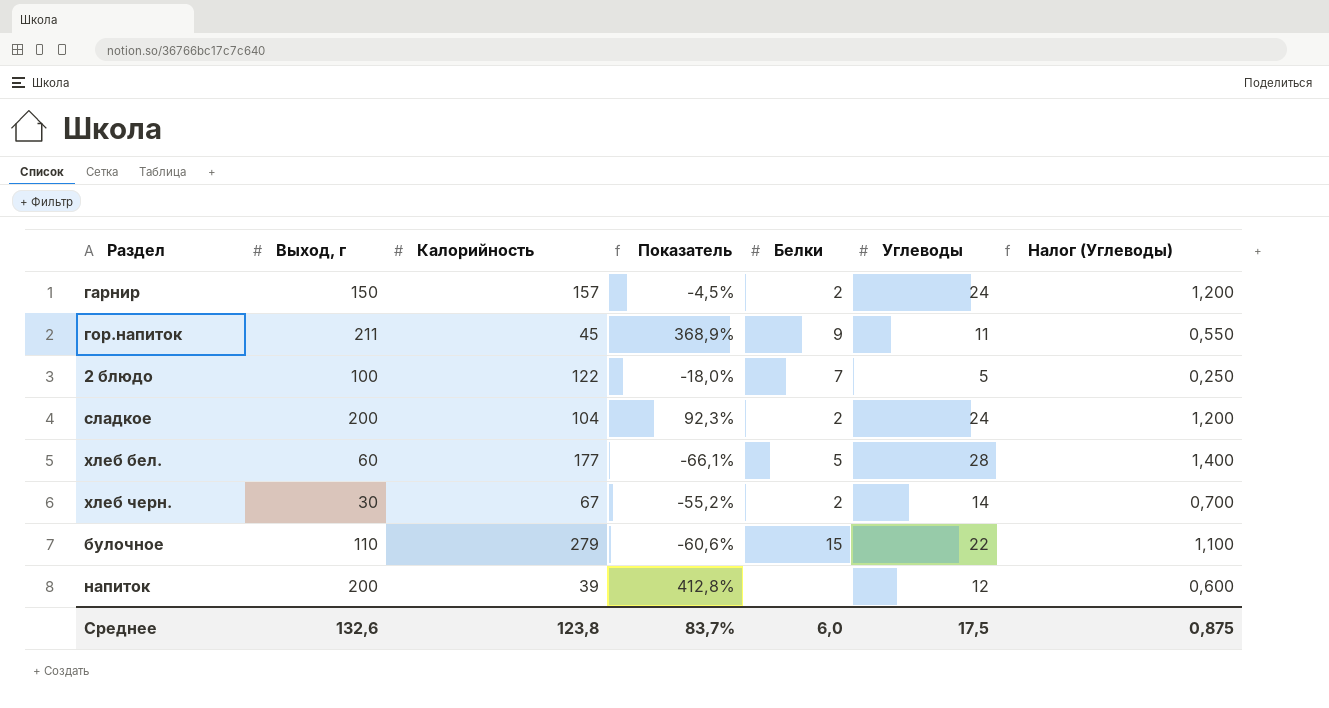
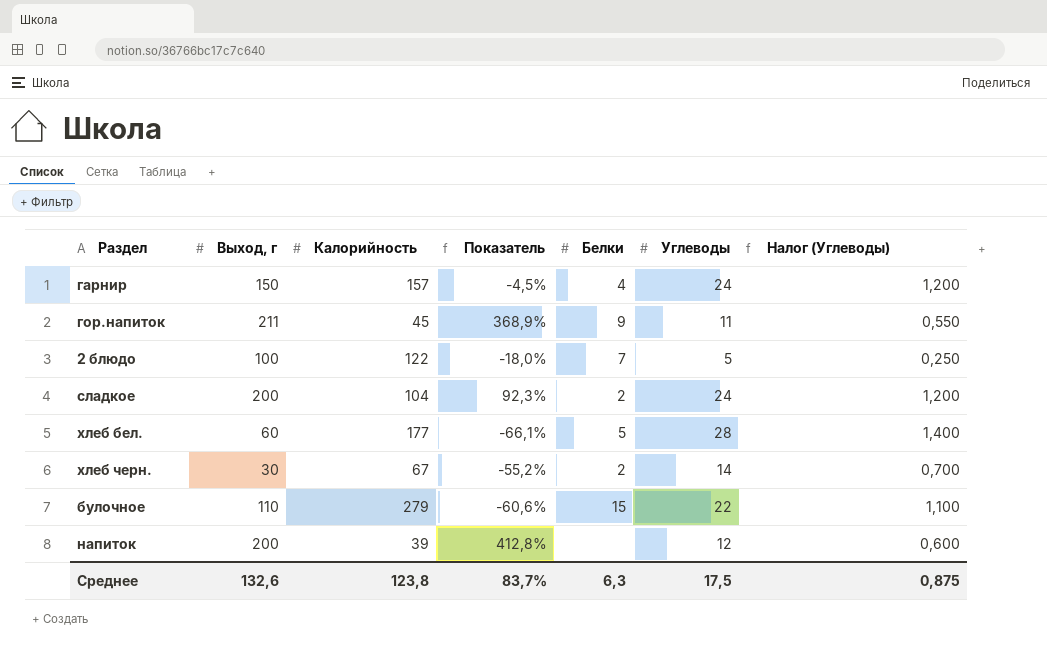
гарнир | Белки: 2 -> 4
Среднее | Белки: 6,0 -> 6,3

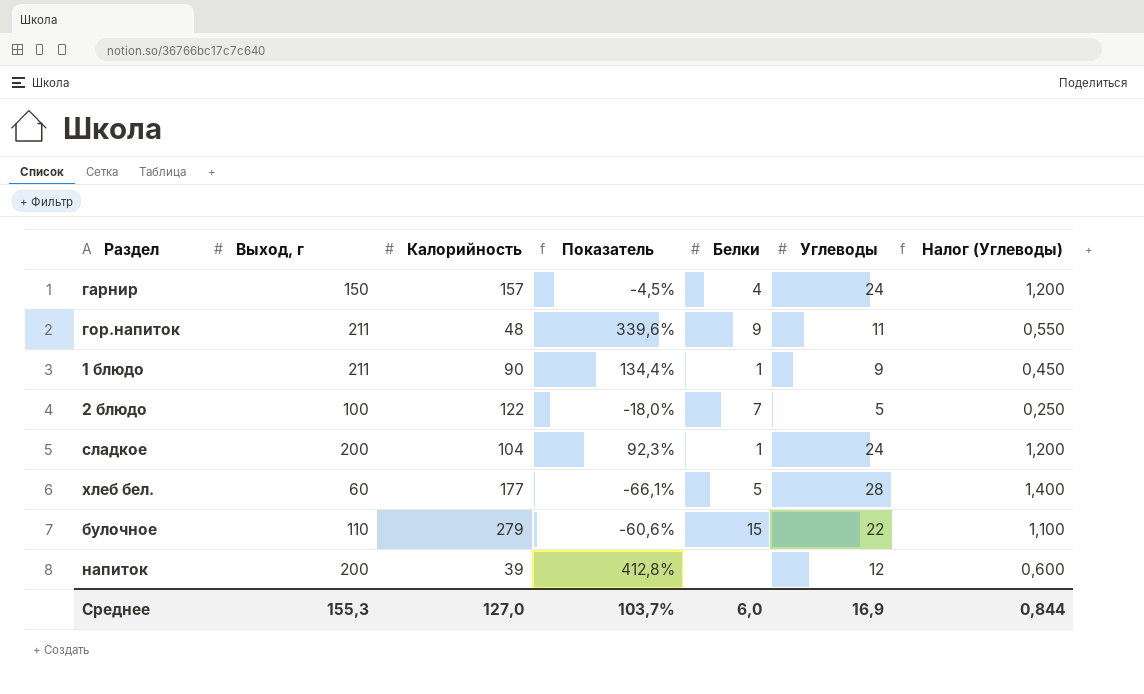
row хлеб черн.: 30 | 67 | -55,2% | 2 | 14 | 0,700 -> none
гор.напиток | Калорийность: 45 -> 48
гор.напиток | Показатель: 368,9% -> 339,6%
row 1 блюдо: none -> 211 | 90 | 134,4% | 1 | 9 | 0,450
сладкое | Белки: 2 -> 1
Среднее | Выход, г: 132,6 -> 155,3
Среднее | Калорийность: 123,8 -> 127,0
Среднее | Показатель: 83,7% -> 103,7%
Среднее | Белки: 6,3 -> 6,0
Среднее | Углеводы: 17,5 -> 16,9
Среднее | Налог (Углеводы): 0,875 -> 0,844

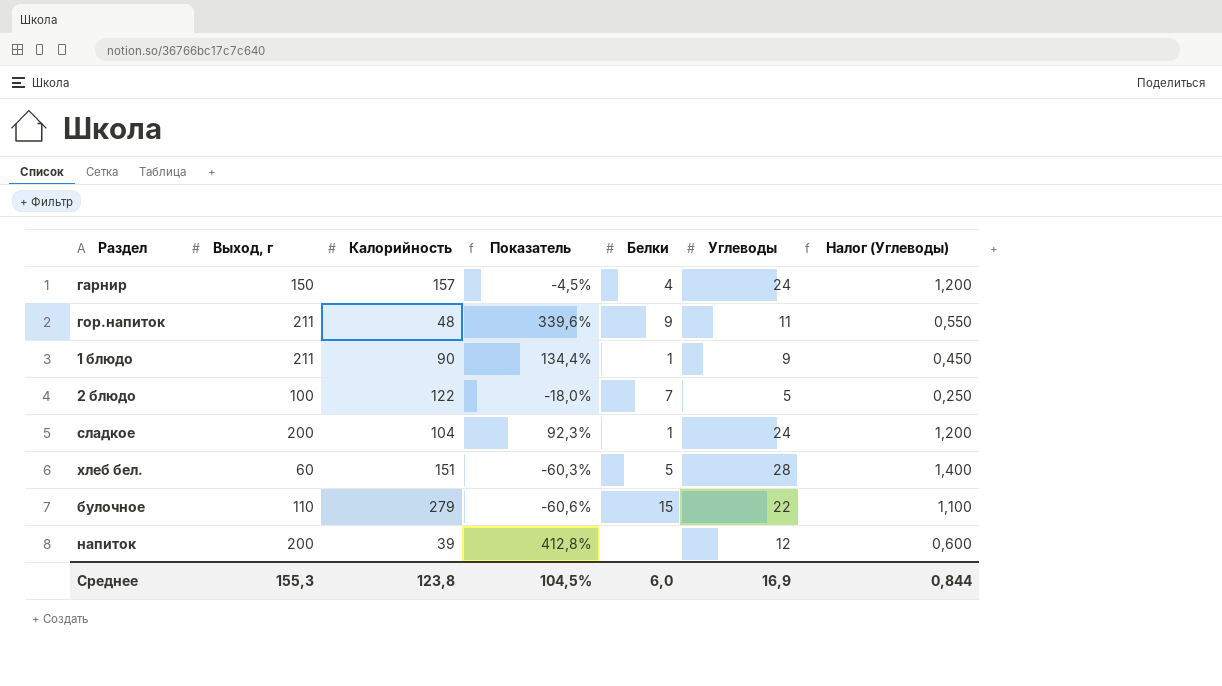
хлеб бел. | Калорийность: 177 -> 151
хлеб бел. | Показатель: -66,1% -> -60,3%
Среднее | Калорийность: 127,0 -> 123,8
Среднее | Показатель: 103,7% -> 104,5%

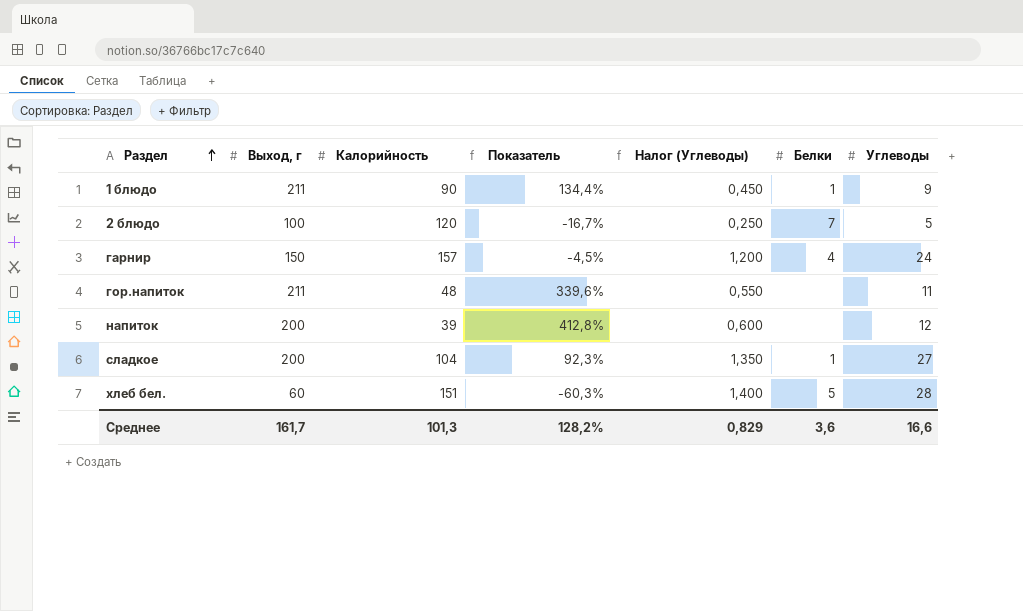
row order: none -> Раздел ascending
column Налог (Углеводы) | position: 7 -> 5
row булочное: 110 | 279 | -60,6% | 15 | 22 | 1,100 -> none
2 блюдо | Калорийность: 122 -> 120
2 блюдо | Показатель: -18,0% -> -16,7%
гор.напиток | Белки: 9 -> none
сладкое | Налог (Углеводы): 1,200 -> 1,350
сладкое | Углеводы: 24 -> 27
Среднее | Выход, г: 155,3 -> 161,7
Среднее | Калорийность: 123,8 -> 101,3
Среднее | Показатель: 104,5% -> 128,2%
Среднее | Налог (Углеводы): 0,844 -> 0,829
Среднее | Белки: 6,0 -> 3,6
Среднее | Углеводы: 16,9 -> 16,6

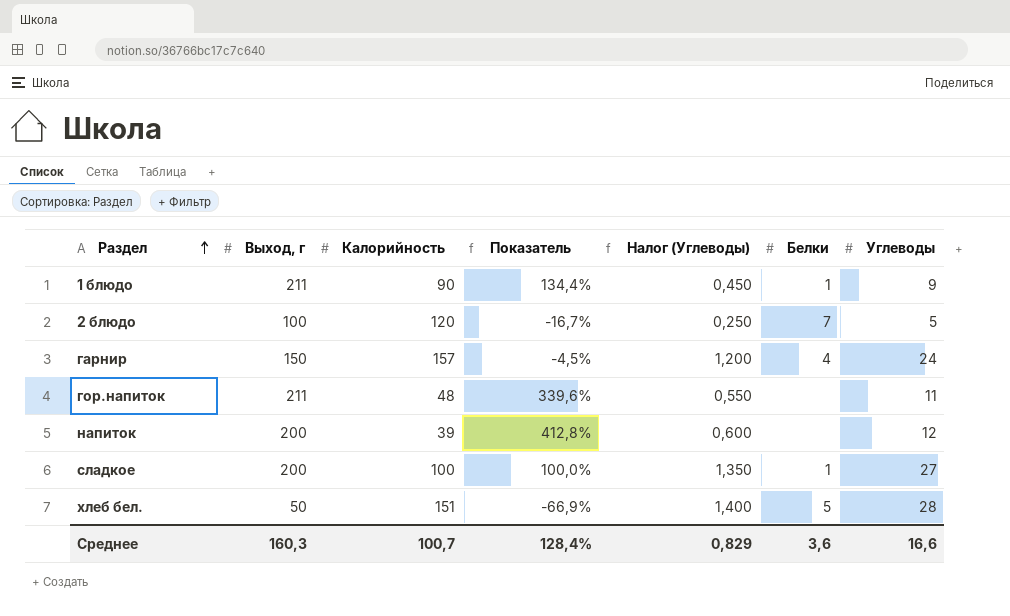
сладкое | Калорийность: 104 -> 100
сладкое | Показатель: 92,3% -> 100,0%
хлеб бел. | Выход, г: 60 -> 50
хлеб бел. | Показатель: -60,3% -> -66,9%
Среднее | Выход, г: 161,7 -> 160,3
Среднее | Калорийность: 101,3 -> 100,7
Среднее | Показатель: 128,2% -> 128,4%

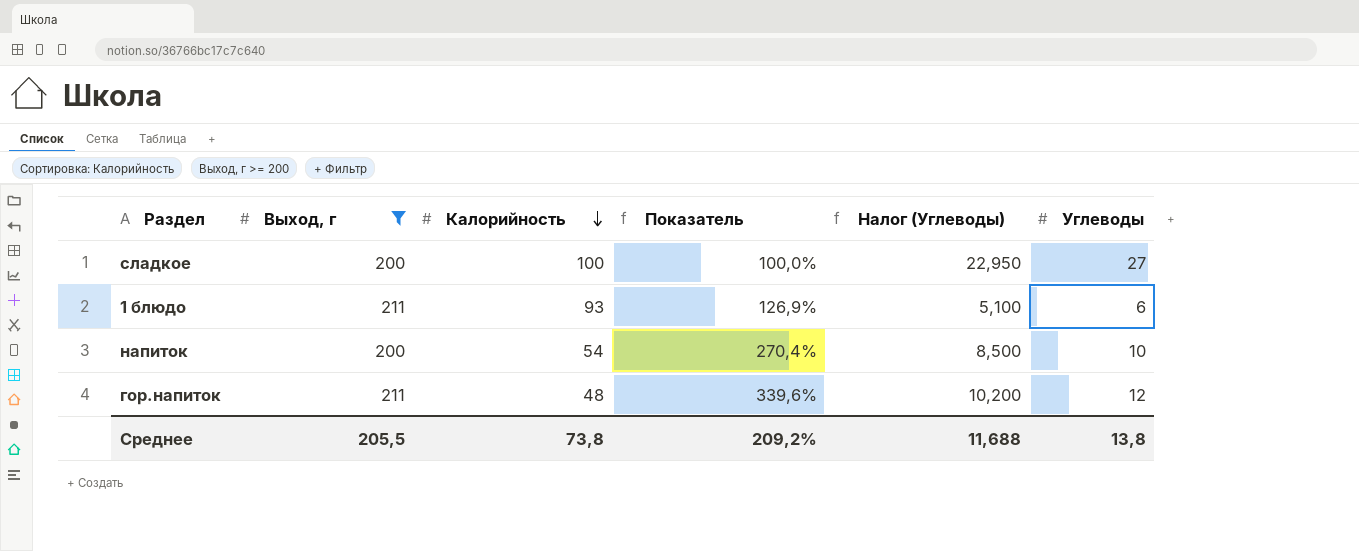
filter: none -> Выход, г >= 200
row order: Раздел ascending -> Калорийность descending
column Белки | position: 6 -> none
column Налог (Углеводы) | formula: [Углеводы] * 0,05 -> [Углеводы] * 0,85
1 блюдо | Калорийность: 90 -> 93
1 блюдо | Показатель: 134,4% -> 126,9%
1 блюдо | Углеводы: 9 -> 6
напиток | Калорийность: 39 -> 54
напиток | Показатель: 412,8% -> 270,4%
напиток | Углеводы: 12 -> 10
гор.напиток | Углеводы: 11 -> 12
Среднее | Выход, г: 160,3 -> 205,5
Среднее | Калорийность: 100,7 -> 73,8
Среднее | Показатель: 128,4% -> 209,2%
Среднее | Налог (Углеводы): 0,829 -> 11,688
Среднее | Углеводы: 16,6 -> 13,8

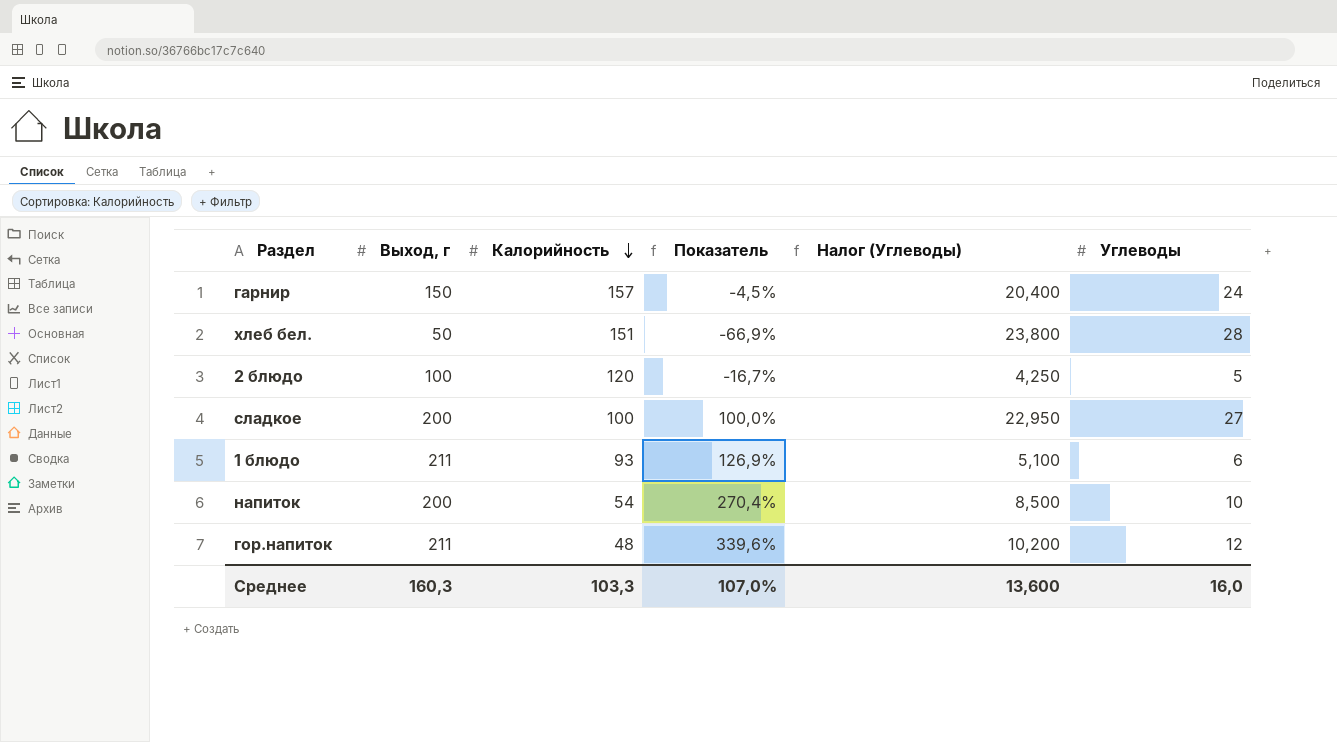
filter: Выход, г >= 200 -> none
Среднее | Выход, г: 205,5 -> 160,3
Среднее | Калорийность: 73,8 -> 103,3
Среднее | Показатель: 209,2% -> 107,0%
Среднее | Налог (Углеводы): 11,688 -> 13,600
Среднее | Углеводы: 13,8 -> 16,0

